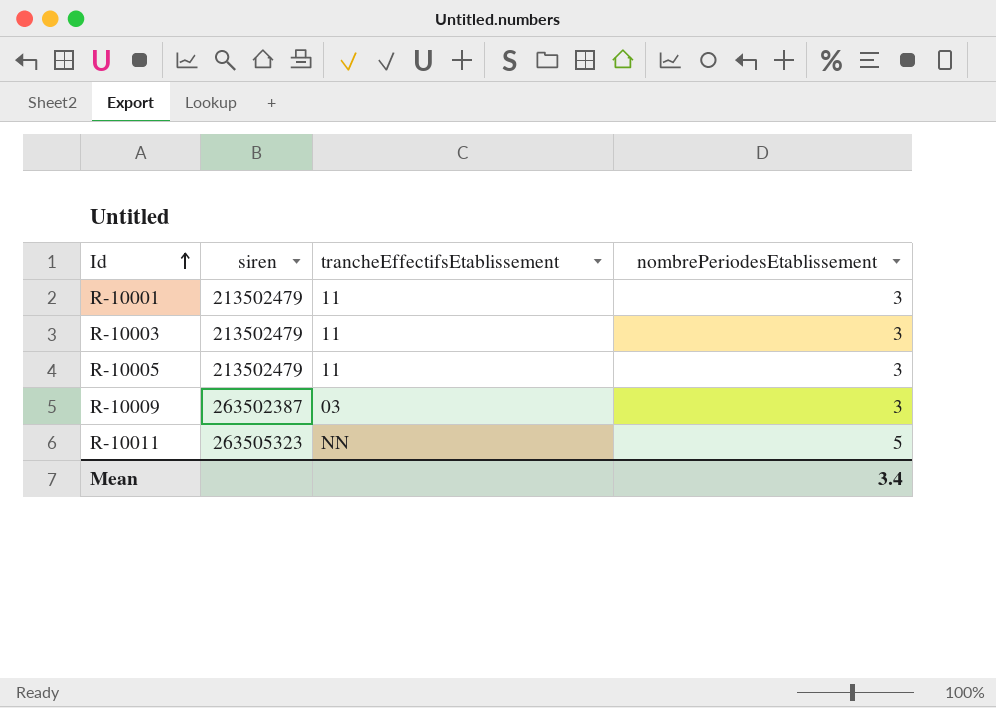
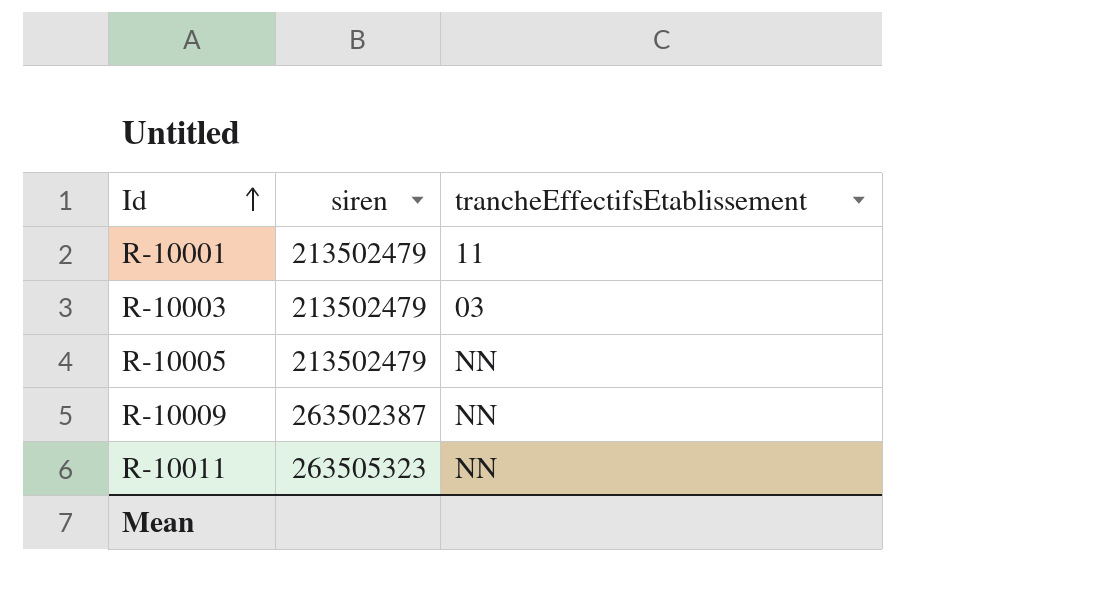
column nombrePeriodesEtablissement | position: 4 -> none
R-10003 | trancheEffectifsEtablissement: 11 -> 03
R-10005 | trancheEffectifsEtablissement: 11 -> NN
R-10009 | trancheEffectifsEtablissement: 03 -> NN

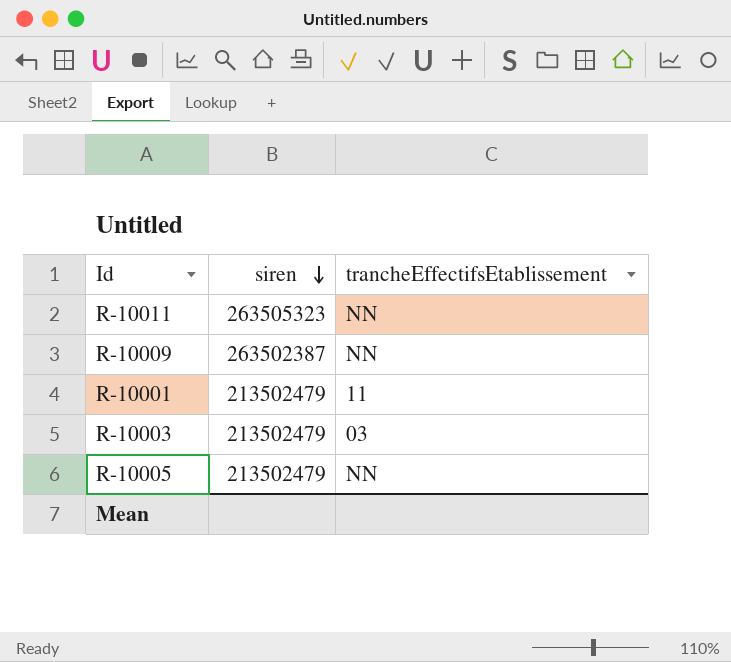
row order: Id ascending -> siren descending

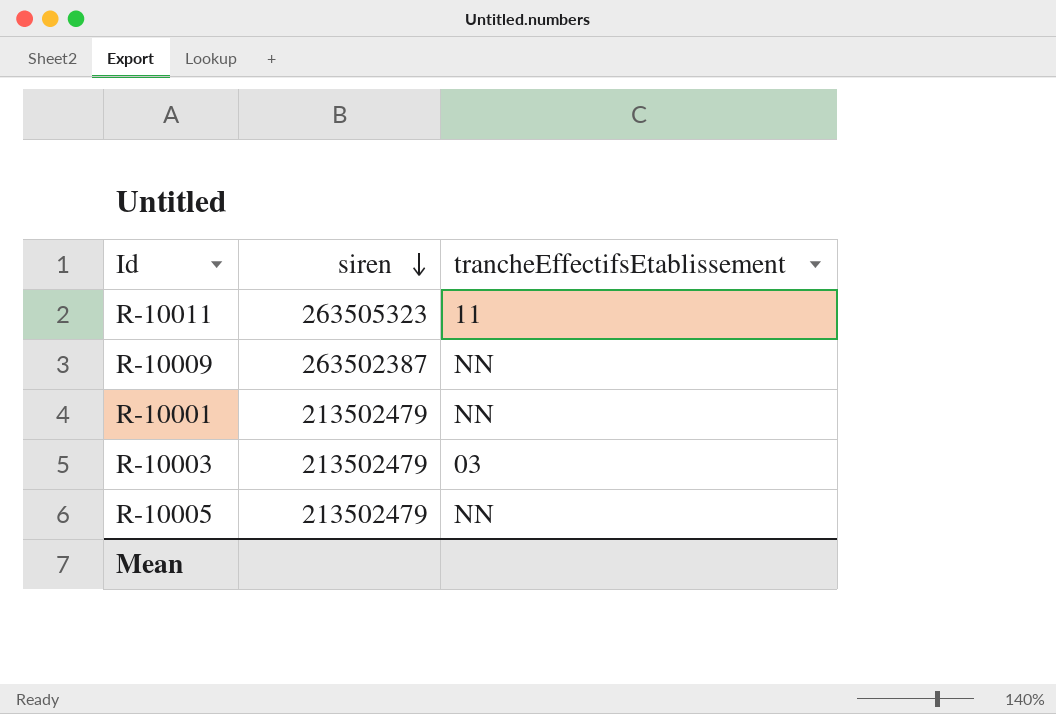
R-10011 | trancheEffectifsEtablissement: NN -> 11
R-10001 | trancheEffectifsEtablissement: 11 -> NN

